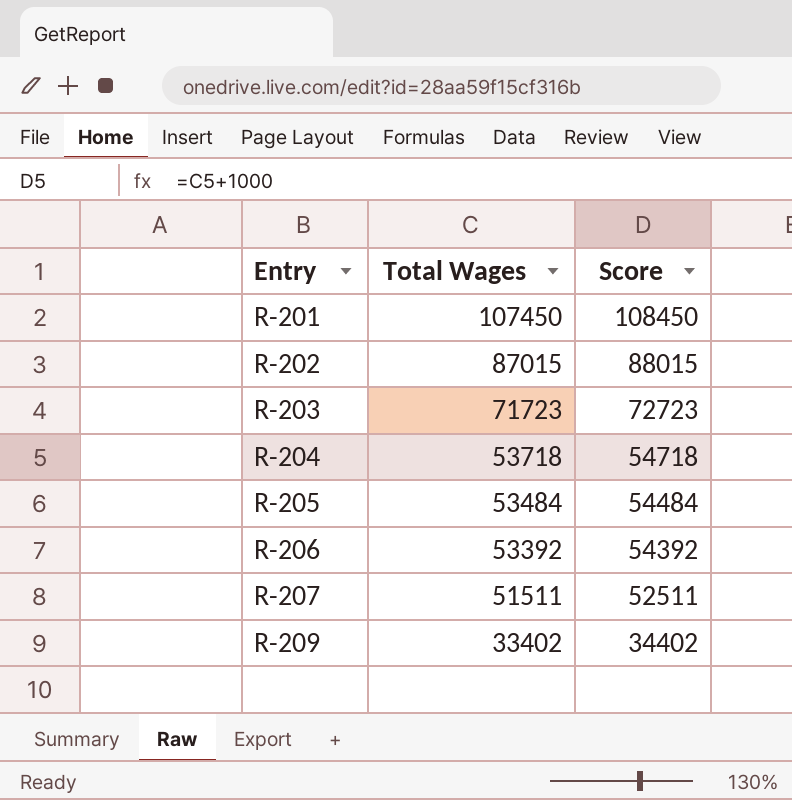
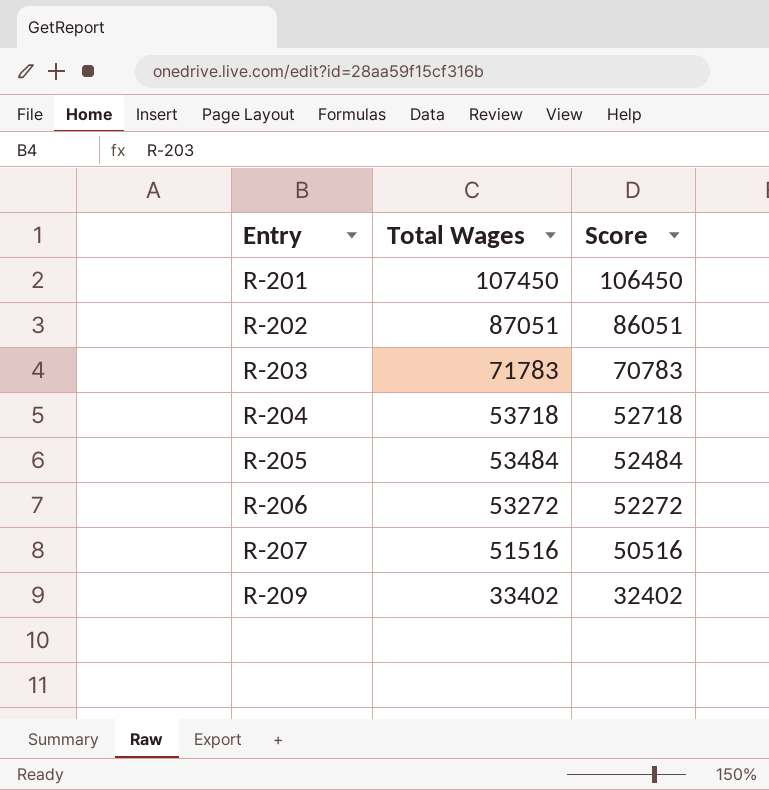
column Score | formula: [Total Wages] + 1000 -> [Total Wages] - 1000
R-202 | Total Wages: 87015 -> 87051
R-203 | Total Wages: 71723 -> 71783
R-206 | Total Wages: 53392 -> 53272
R-207 | Total Wages: 51511 -> 51516

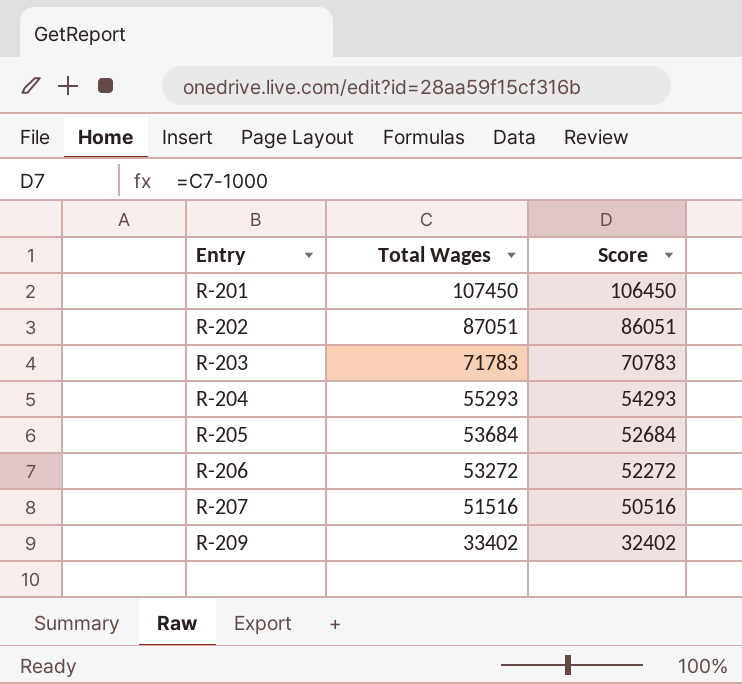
R-204 | Total Wages: 53718 -> 55293
R-204 | Score: 52718 -> 54293
R-205 | Total Wages: 53484 -> 53684
R-205 | Score: 52484 -> 52684

